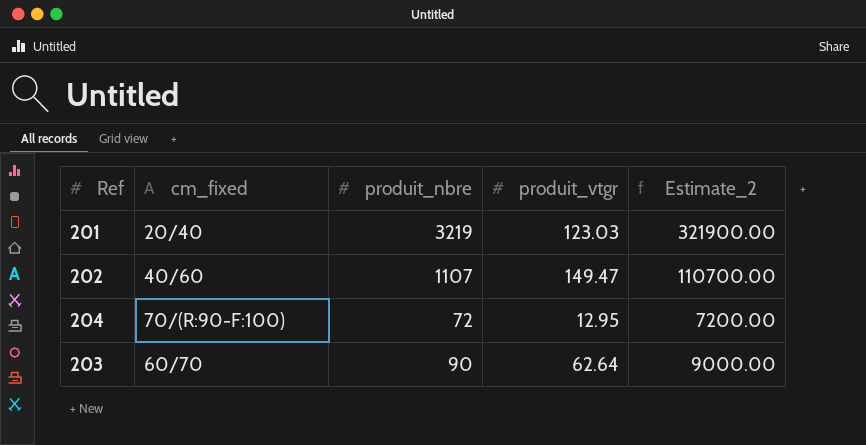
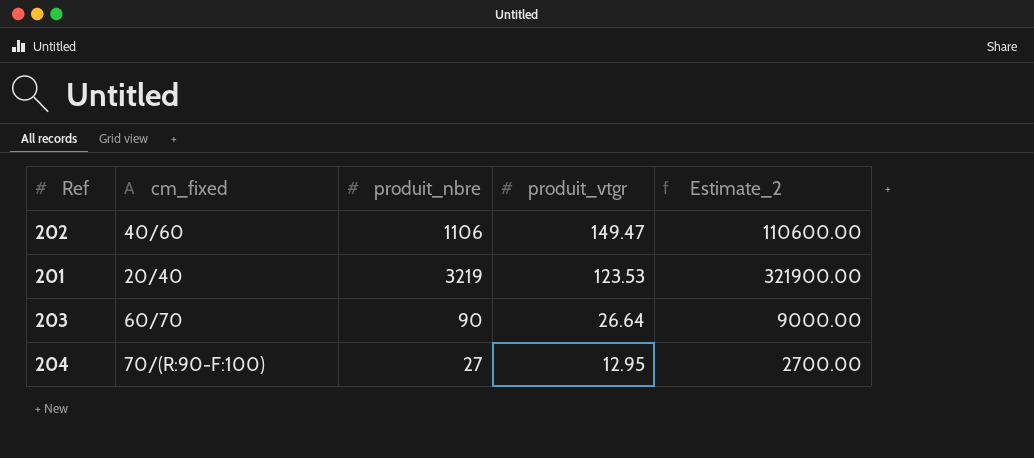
row order: none -> produit_vtgr descending
202 | produit_nbre: 1107 -> 1106
202 | Estimate_2: 110700.00 -> 110600.00
201 | produit_vtgr: 123.03 -> 123.53
203 | produit_vtgr: 62.64 -> 26.64
204 | produit_nbre: 72 -> 27
204 | Estimate_2: 7200.00 -> 2700.00

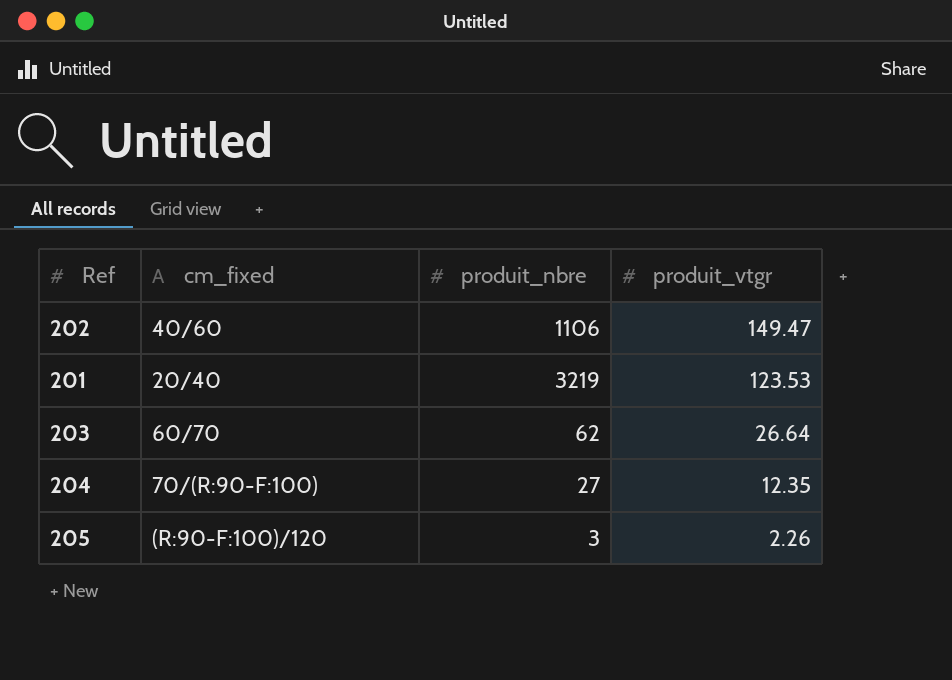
column Estimate_2 | formula: [produit_nbre] * 100 -> none
203 | produit_nbre: 90 -> 62
204 | produit_vtgr: 12.95 -> 12.35
row 205: none -> (R:90-F:100)/120 | 3 | 2.26

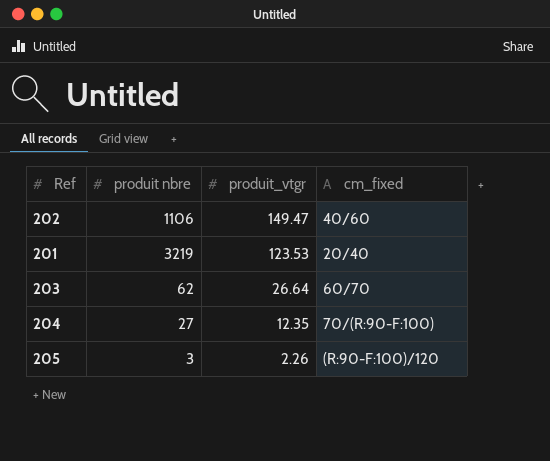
column name: produit_nbre -> produit nbre
column cm_fixed | position: 2 -> 4

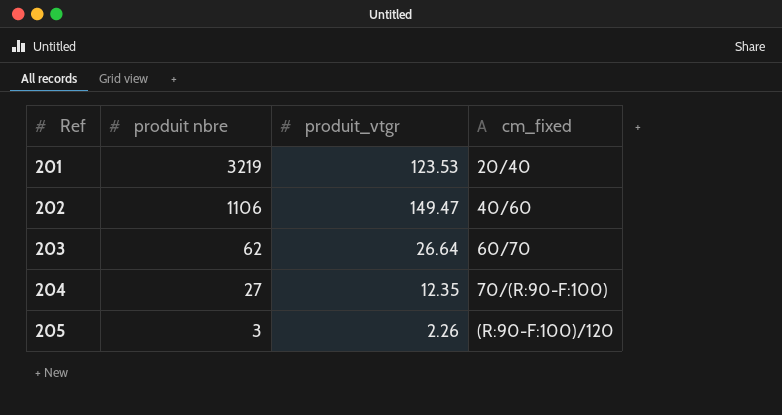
row order: produit_vtgr descending -> Ref ascending

